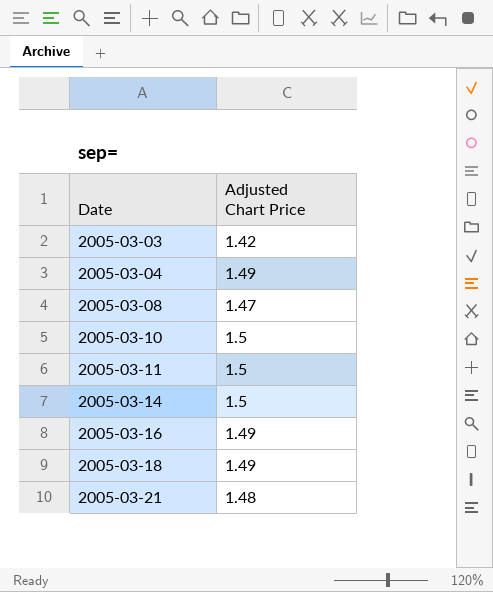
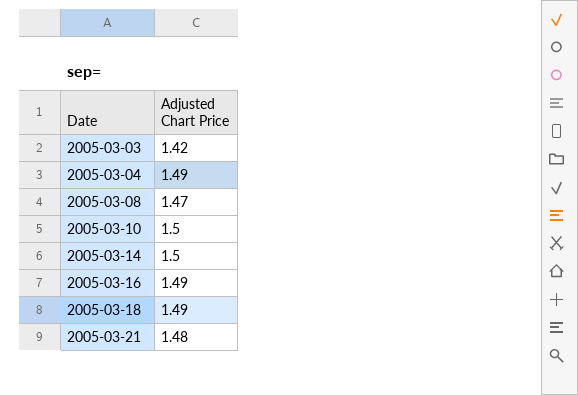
row 2005-03-11: 1.5 -> none

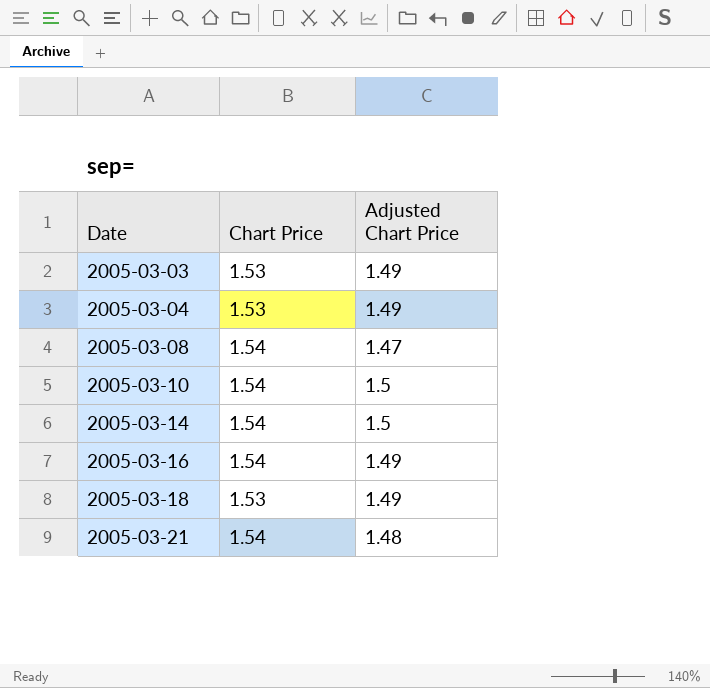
column Chart Price | position: none -> 2
2005-03-03 | Adjusted Chart Price: 1.42 -> 1.49

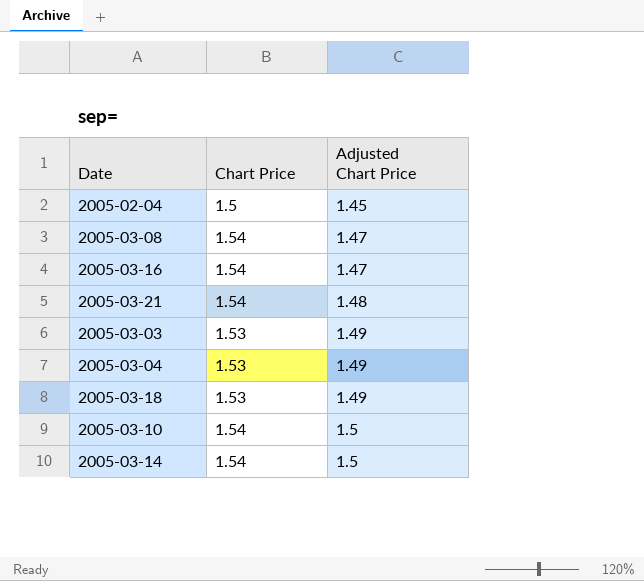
row order: Date ascending -> Adjusted Chart Price ascending
row 2005-02-04: none -> 1.5 | 1.45
2005-03-16 | Adjusted Chart Price: 1.49 -> 1.47

